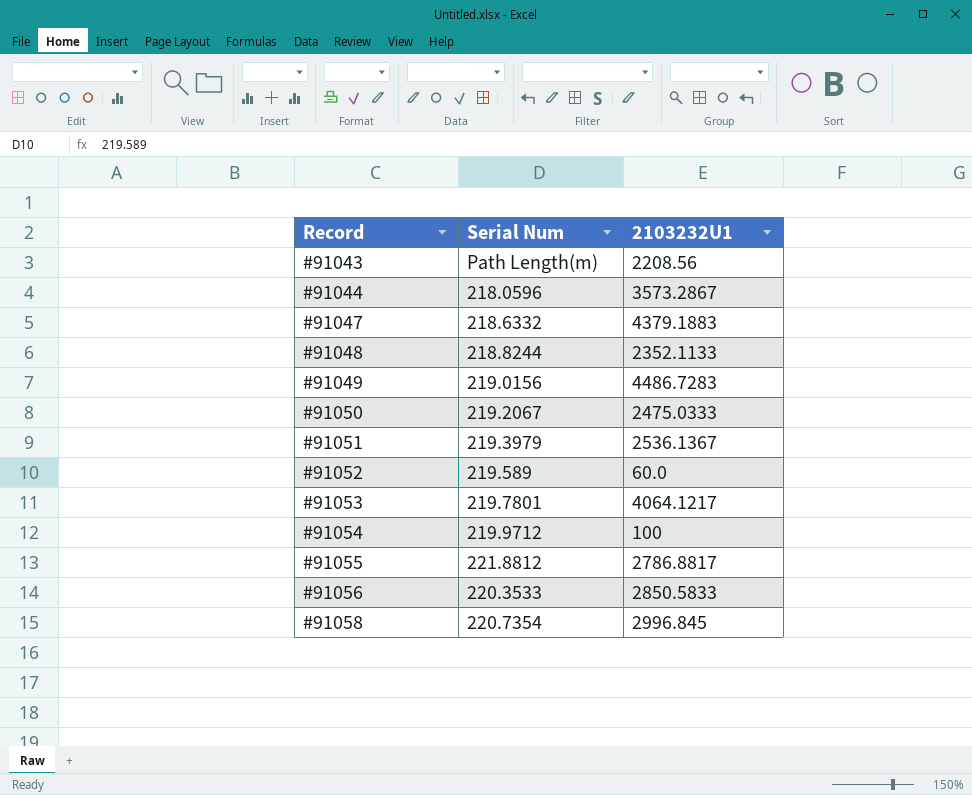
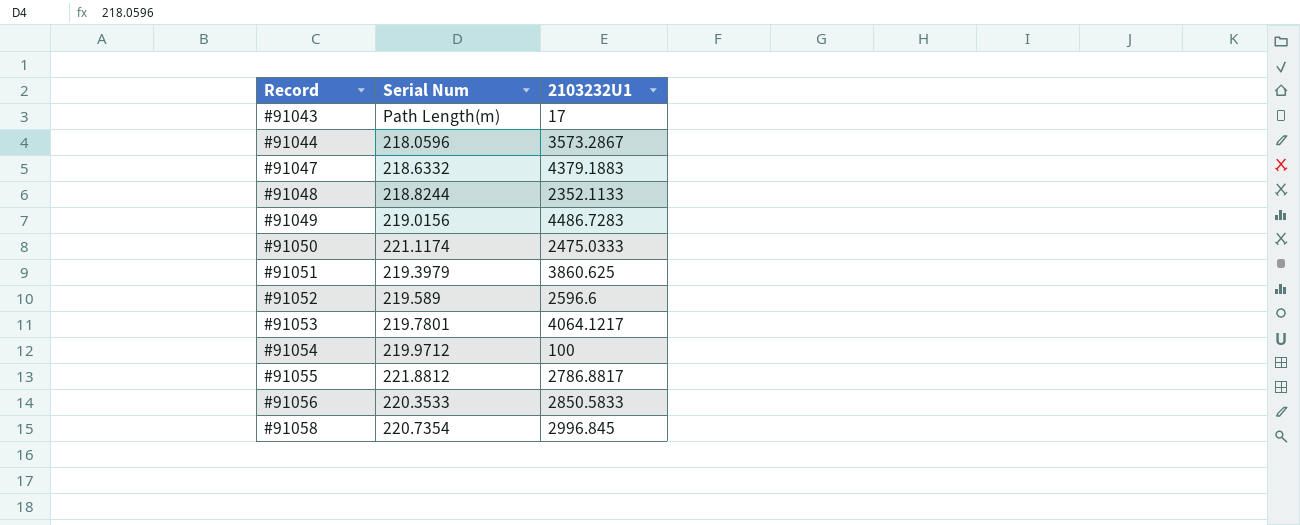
#91043 | 2103232U1: 2208.56 -> 17
#91050 | Serial Num: 219.2067 -> 221.1174
#91051 | 2103232U1: 2536.1367 -> 3860.625
#91052 | 2103232U1: 60.0 -> 2596.6

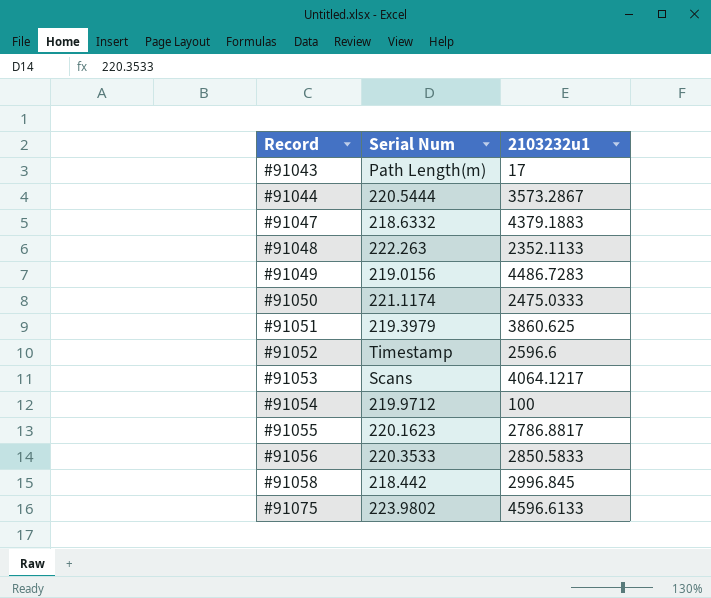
column name: 2103232U1 -> 2103232u1
#91044 | Serial Num: 218.0596 -> 220.5444
#91048 | Serial Num: 218.8244 -> 222.263
#91052 | Serial Num: 219.589 -> Timestamp
#91053 | Serial Num: 219.7801 -> Scans
#91055 | Serial Num: 221.8812 -> 220.1623
#91058 | Serial Num: 220.7354 -> 218.442
row #91075: none -> 223.9802 | 4596.6133

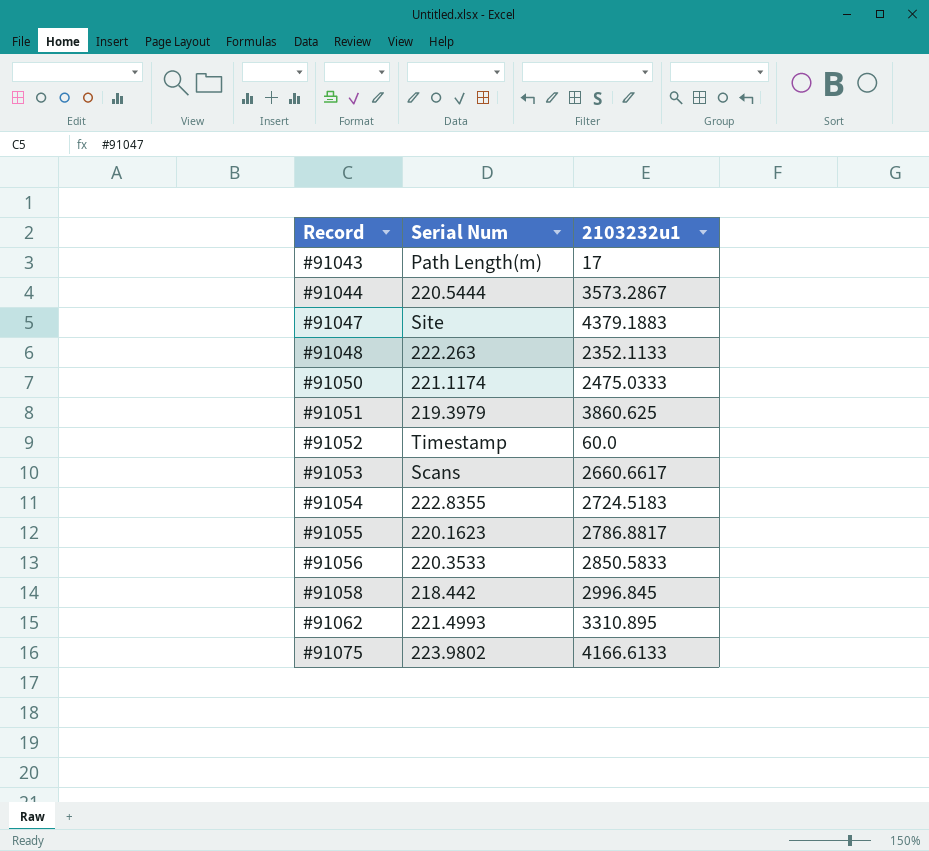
row #91049: 219.0156 | 4486.7283 -> none
#91047 | Serial Num: 218.6332 -> Site
#91052 | 2103232u1: 2596.6 -> 60.0
#91053 | 2103232u1: 4064.1217 -> 2660.6617
#91054 | Serial Num: 219.9712 -> 222.8355
#91054 | 2103232u1: 100 -> 2724.5183
row #91062: none -> 221.4993 | 3310.895
#91075 | 2103232u1: 4596.6133 -> 4166.6133

